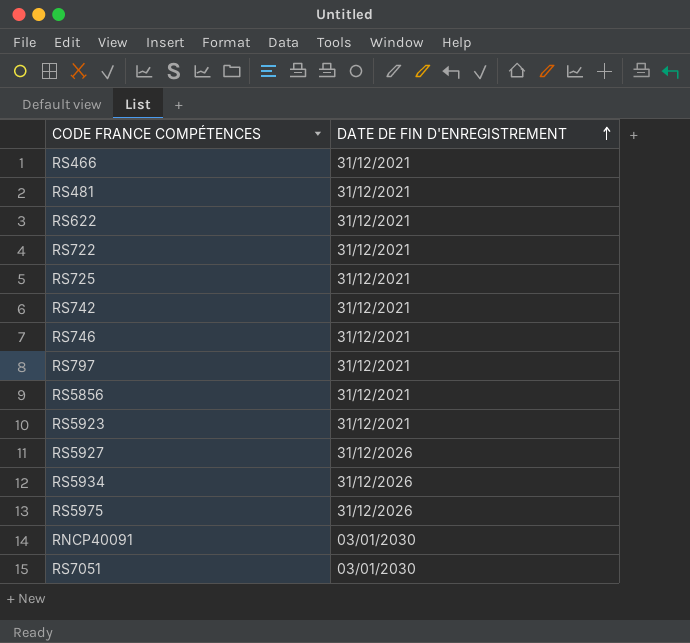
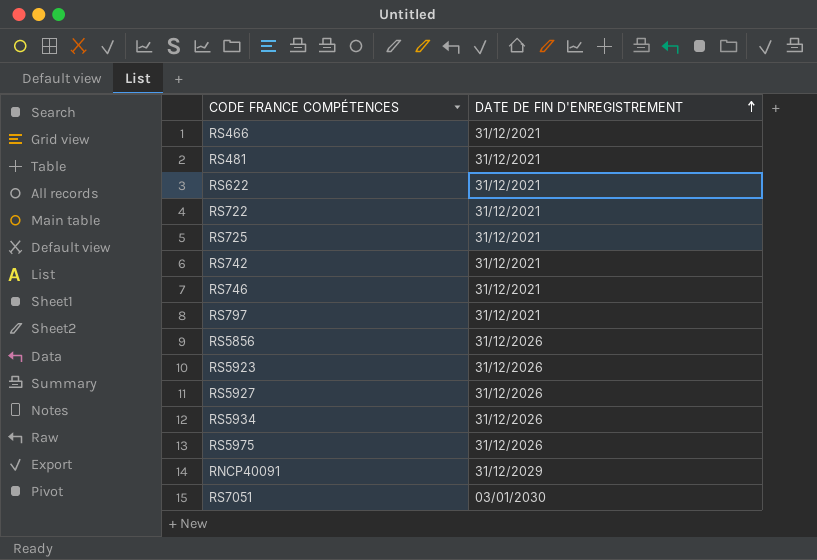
RS5856 | DATE DE FIN D'ENREGISTREMENT: 31/12/2021 -> 31/12/2026
RS5923 | DATE DE FIN D'ENREGISTREMENT: 31/12/2021 -> 31/12/2026
RNCP40091 | DATE DE FIN D'ENREGISTREMENT: 03/01/2030 -> 31/12/2029

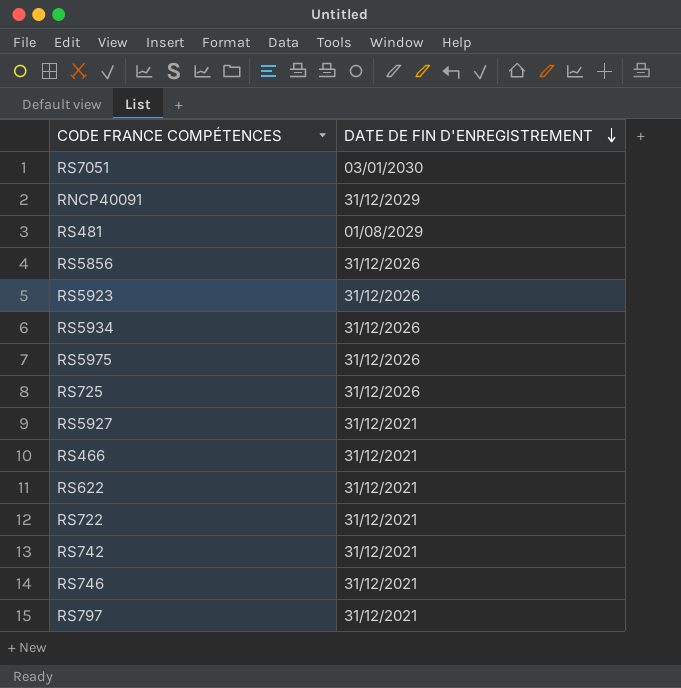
row order: DATE DE FIN D'ENREGISTREMENT ascending -> DATE DE FIN D'ENREGISTREMENT descending
RS481 | DATE DE FIN D'ENREGISTREMENT: 31/12/2021 -> 01/08/2029
RS725 | DATE DE FIN D'ENREGISTREMENT: 31/12/2021 -> 31/12/2026
RS5927 | DATE DE FIN D'ENREGISTREMENT: 31/12/2026 -> 31/12/2021

